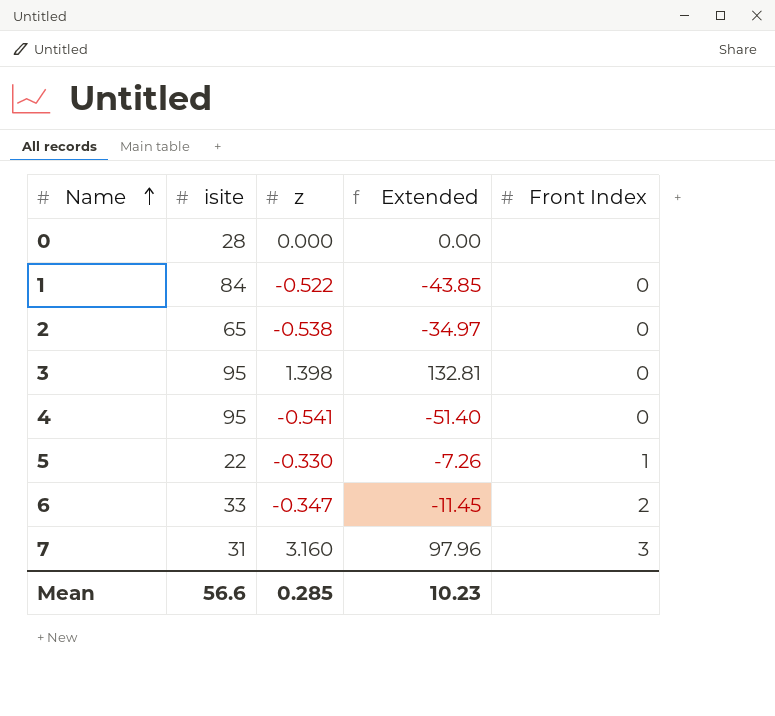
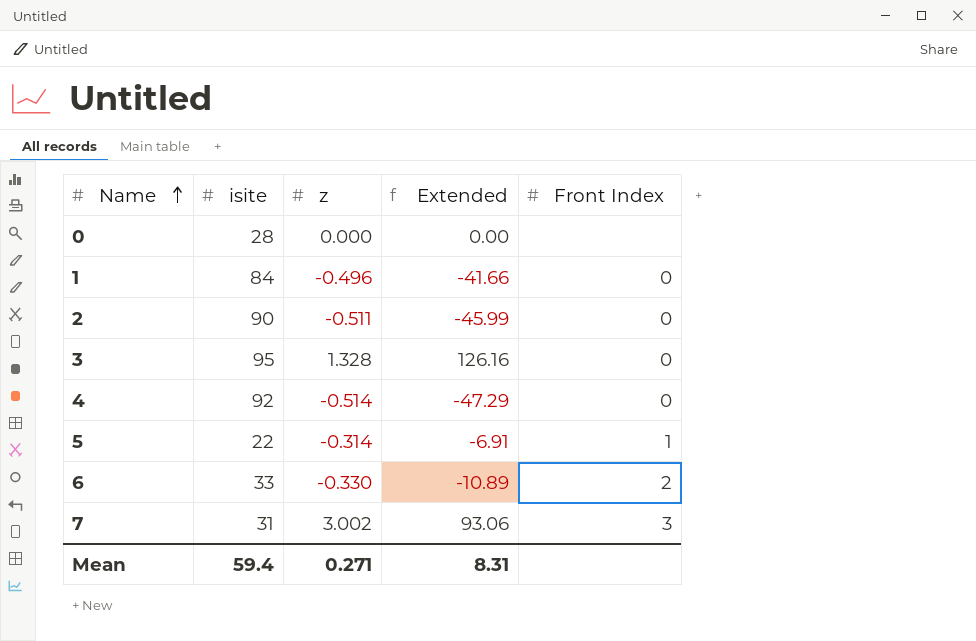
1 | z: -0.522 -> -0.496
1 | Extended: -43.85 -> -41.66
2 | isite: 65 -> 90
2 | z: -0.538 -> -0.511
2 | Extended: -34.97 -> -45.99
3 | z: 1.398 -> 1.328
3 | Extended: 132.81 -> 126.16
4 | isite: 95 -> 92
4 | z: -0.541 -> -0.514
4 | Extended: -51.40 -> -47.29
5 | z: -0.330 -> -0.314
5 | Extended: -7.26 -> -6.91
6 | z: -0.347 -> -0.330
6 | Extended: -11.45 -> -10.89
7 | z: 3.160 -> 3.002
7 | Extended: 97.96 -> 93.06
Mean | isite: 56.6 -> 59.4
Mean | z: 0.285 -> 0.271
Mean | Extended: 10.23 -> 8.31

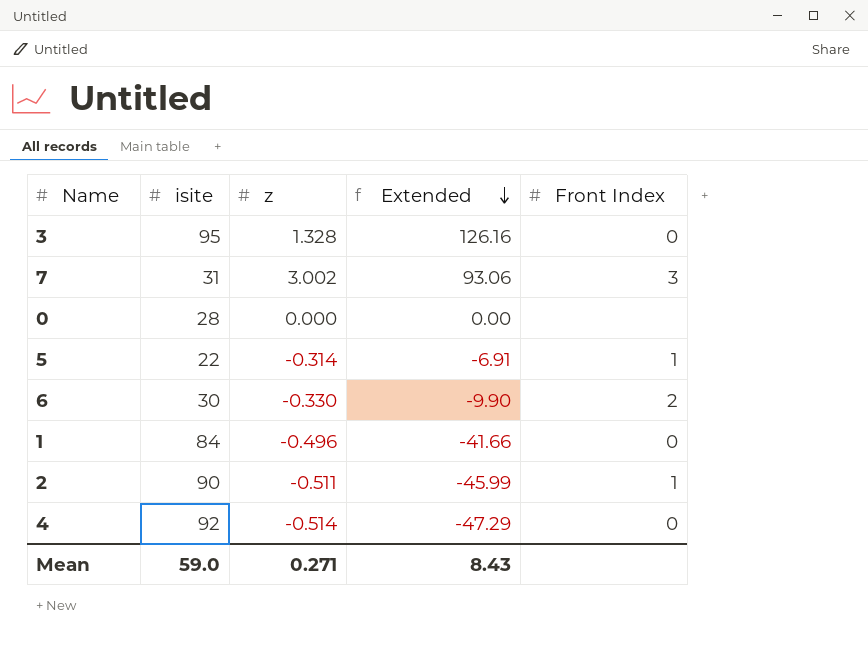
row order: Name ascending -> Extended descending
6 | isite: 33 -> 30
6 | Extended: -10.89 -> -9.90
2 | Front Index: 0 -> 1
Mean | isite: 59.4 -> 59.0
Mean | Extended: 8.31 -> 8.43

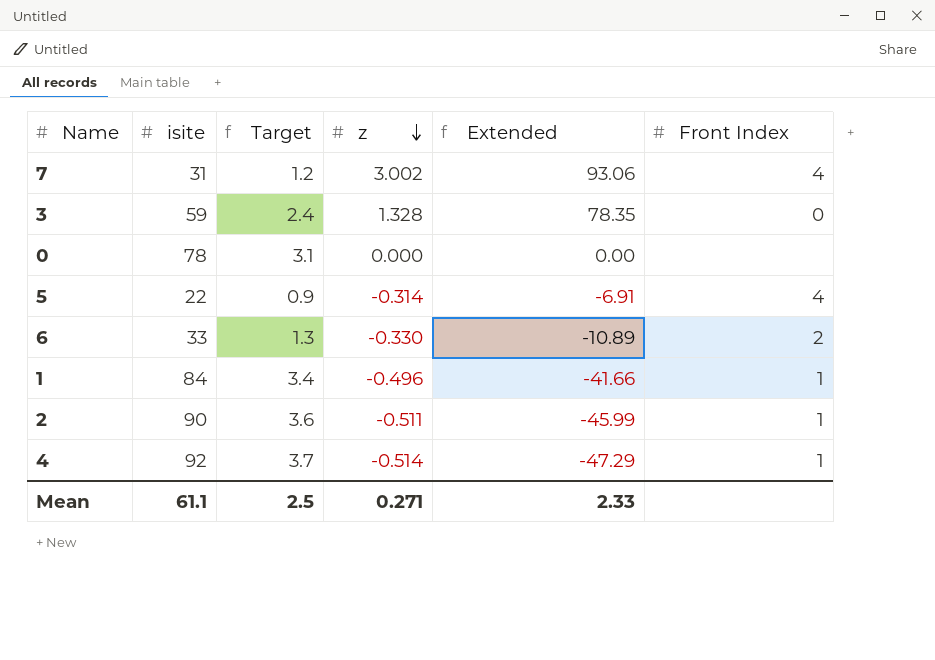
row order: Extended descending -> z descending
column Target | formula: none -> [isite] * 0.04
7 | Front Index: 3 -> 4
3 | isite: 95 -> 59
3 | Extended: 126.16 -> 78.35
0 | isite: 28 -> 78
5 | Front Index: 1 -> 4
6 | isite: 30 -> 33
6 | Extended: -9.90 -> -10.89
1 | Front Index: 0 -> 1
4 | Front Index: 0 -> 1
Mean | isite: 59.0 -> 61.1
Mean | Extended: 8.43 -> 2.33

